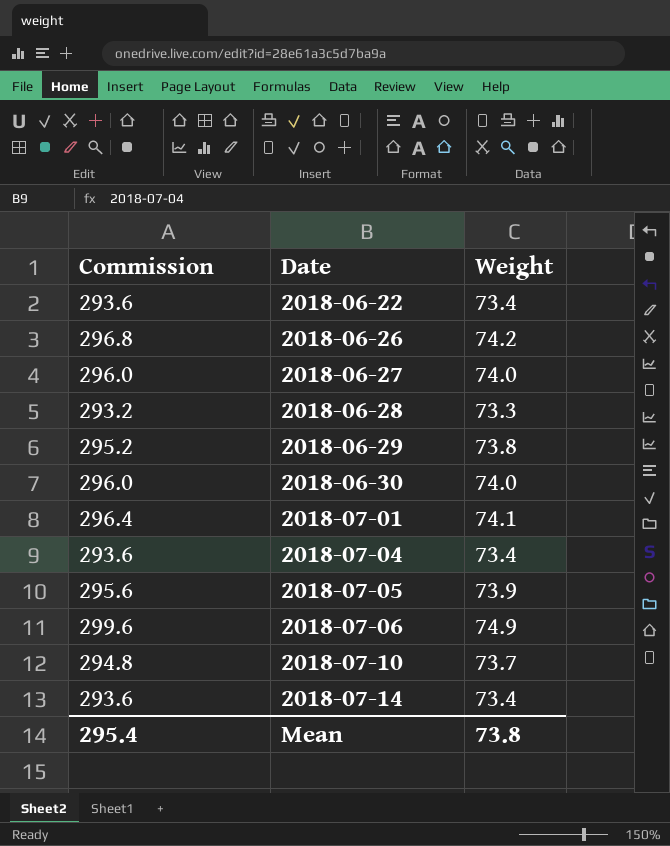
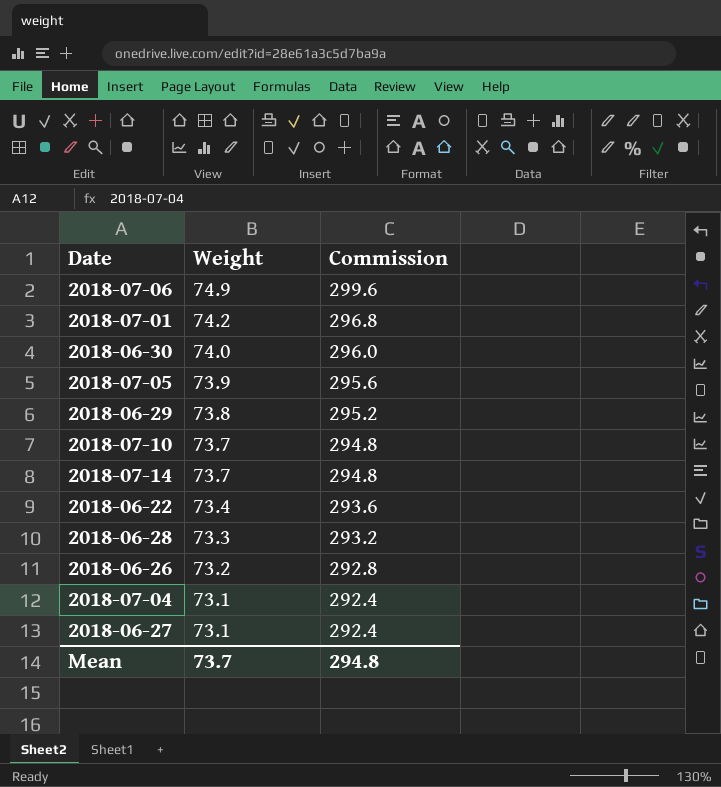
row order: Date ascending -> Weight descending
column Commission | position: 1 -> 3
2018-07-01 | Weight: 74.1 -> 74.2
2018-07-01 | Commission: 296.4 -> 296.8
2018-07-14 | Weight: 73.4 -> 73.7
2018-07-14 | Commission: 293.6 -> 294.8
2018-06-26 | Weight: 74.2 -> 73.2
2018-06-26 | Commission: 296.8 -> 292.8
2018-07-04 | Weight: 73.4 -> 73.1
2018-07-04 | Commission: 293.6 -> 292.4
2018-06-27 | Weight: 74.0 -> 73.1
2018-06-27 | Commission: 296.0 -> 292.4
Mean | Weight: 73.8 -> 73.7
Mean | Commission: 295.4 -> 294.8

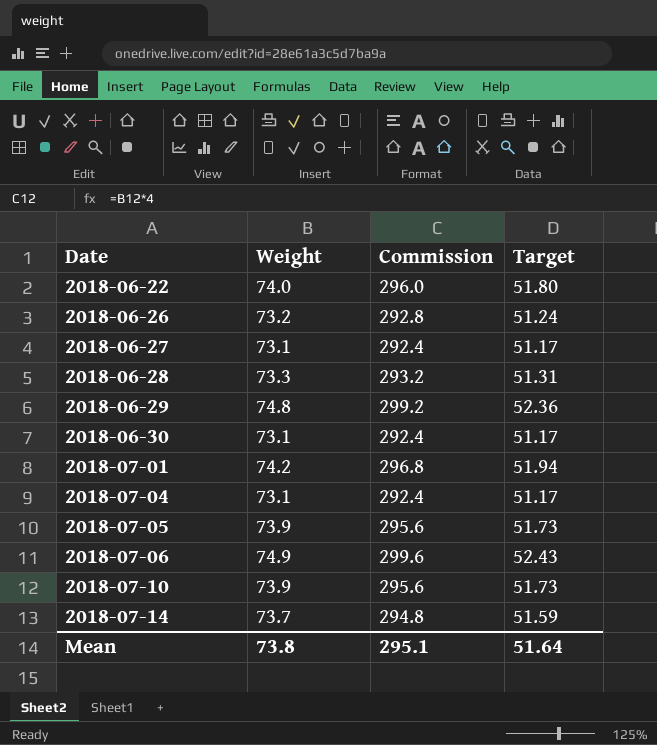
row order: Weight descending -> Date ascending
column Target | formula: none -> [Weight] * 0.7
2018-06-22 | Weight: 73.4 -> 74.0
2018-06-22 | Commission: 293.6 -> 296.0
2018-06-29 | Weight: 73.8 -> 74.8
2018-06-29 | Commission: 295.2 -> 299.2
2018-06-30 | Weight: 74.0 -> 73.1
2018-06-30 | Commission: 296.0 -> 292.4
2018-07-10 | Weight: 73.7 -> 73.9
2018-07-10 | Commission: 294.8 -> 295.6
Mean | Weight: 73.7 -> 73.8
Mean | Commission: 294.8 -> 295.1

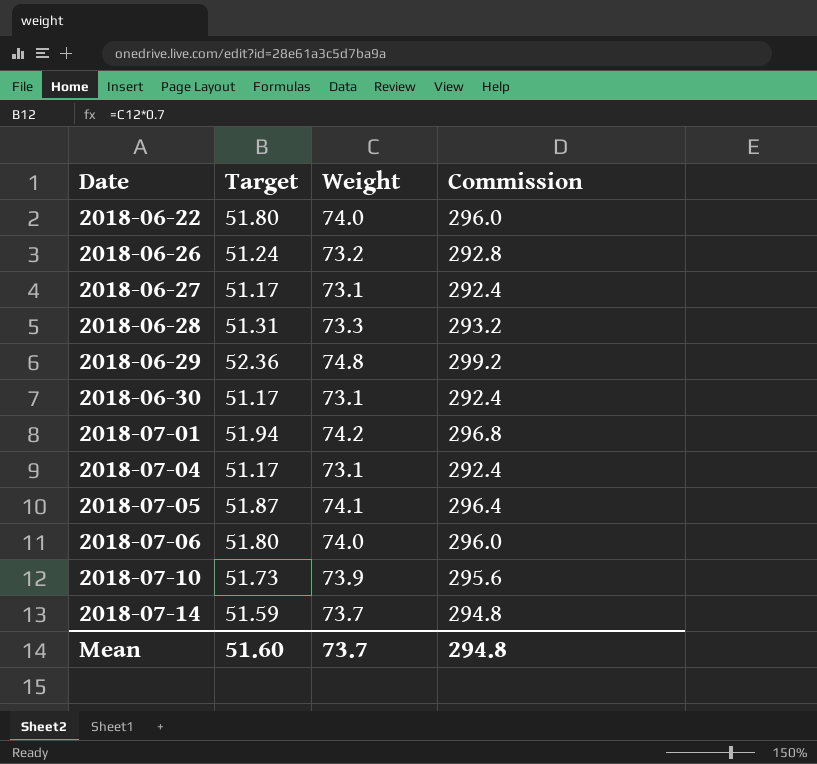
column Target | position: 4 -> 2
2018-07-05 | Target: 51.73 -> 51.87
2018-07-05 | Weight: 73.9 -> 74.1
2018-07-05 | Commission: 295.6 -> 296.4
2018-07-06 | Target: 52.43 -> 51.80
2018-07-06 | Weight: 74.9 -> 74.0
2018-07-06 | Commission: 299.6 -> 296.0
Mean | Target: 51.64 -> 51.60
Mean | Weight: 73.8 -> 73.7
Mean | Commission: 295.1 -> 294.8

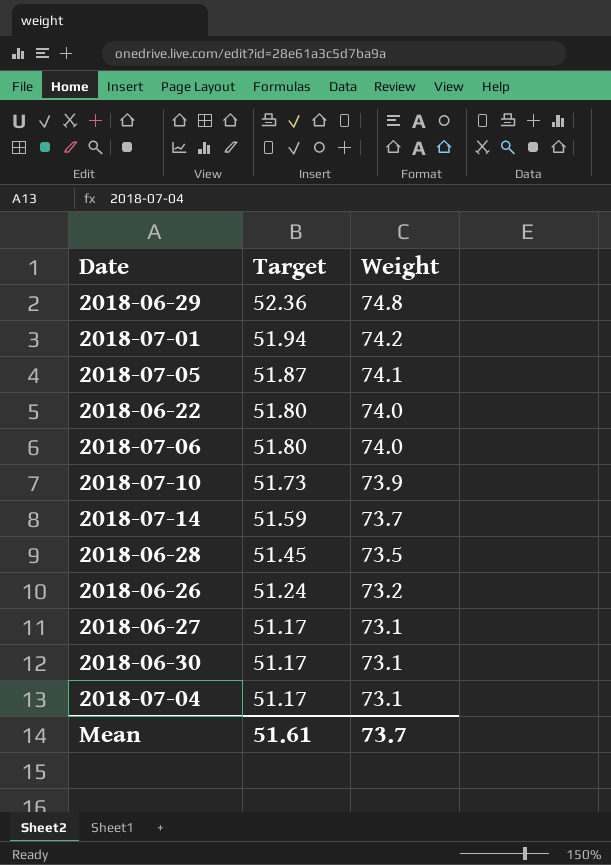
row order: Date ascending -> Target descending
column Commission | formula: [Weight] * 4 -> none
2018-06-28 | Target: 51.31 -> 51.45
2018-06-28 | Weight: 73.3 -> 73.5
Mean | Target: 51.60 -> 51.61

